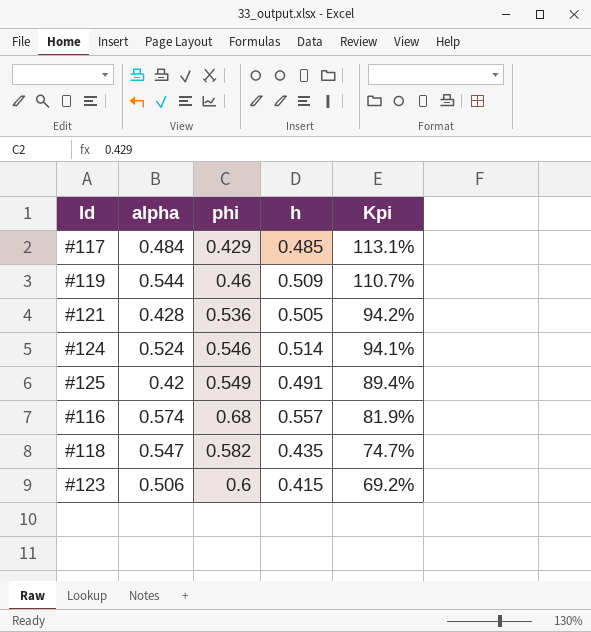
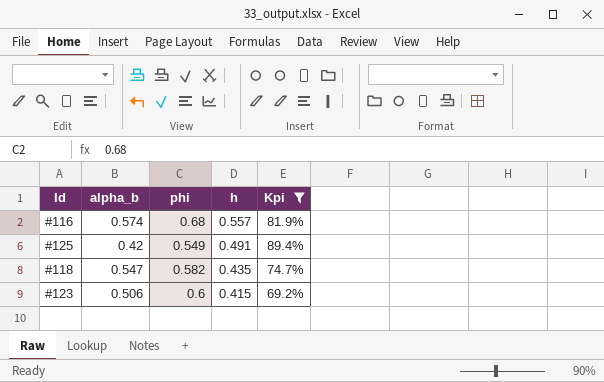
filter: none -> Kpi <= 89.4%
row order: Kpi descending -> h descending
column name: alpha -> alpha_b

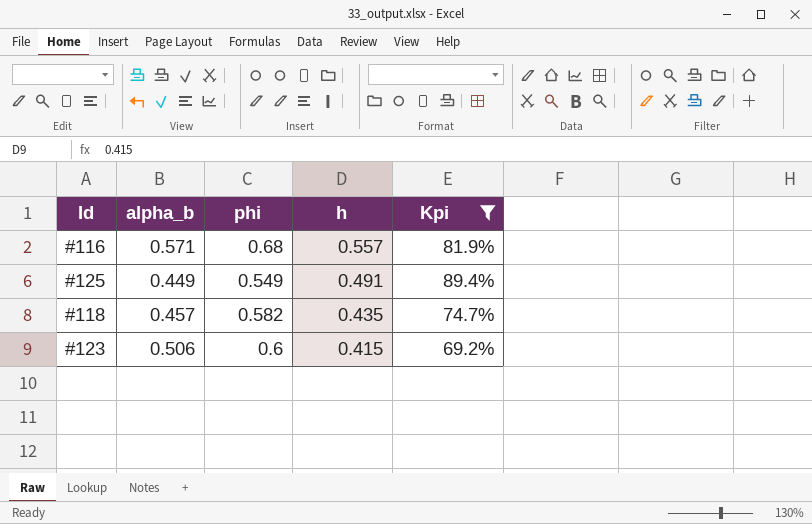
#116 | alpha_b: 0.574 -> 0.571
#125 | alpha_b: 0.42 -> 0.449
#118 | alpha_b: 0.547 -> 0.457

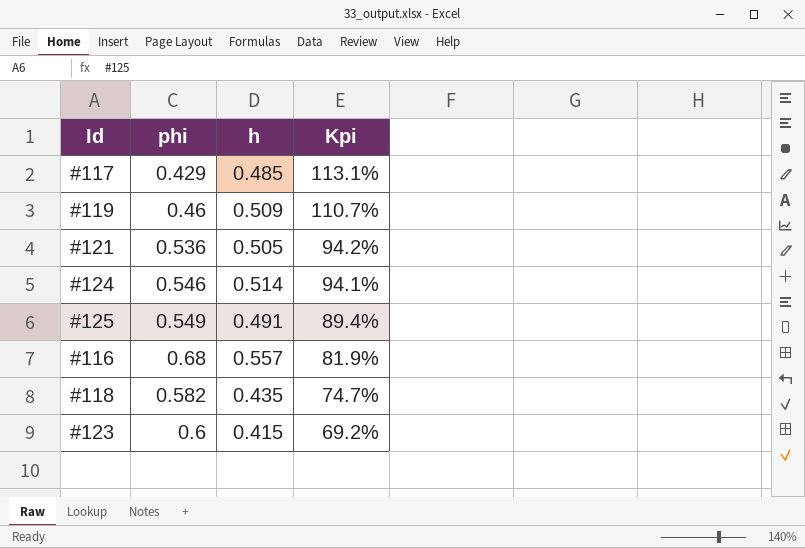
filter: Kpi <= 89.4% -> none
row order: h descending -> Kpi descending
column alpha_b | position: 2 -> none

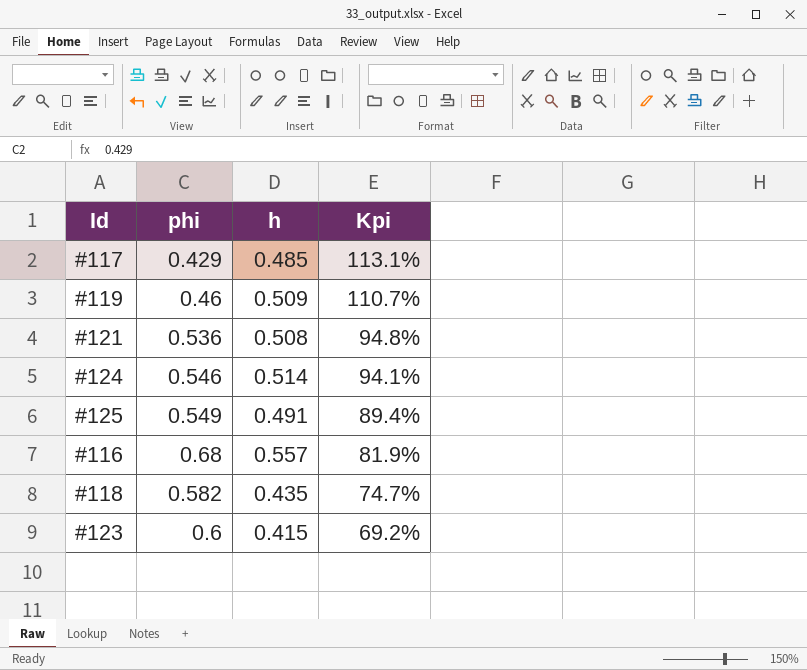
#121 | h: 0.505 -> 0.508
#121 | Kpi: 94.2% -> 94.8%

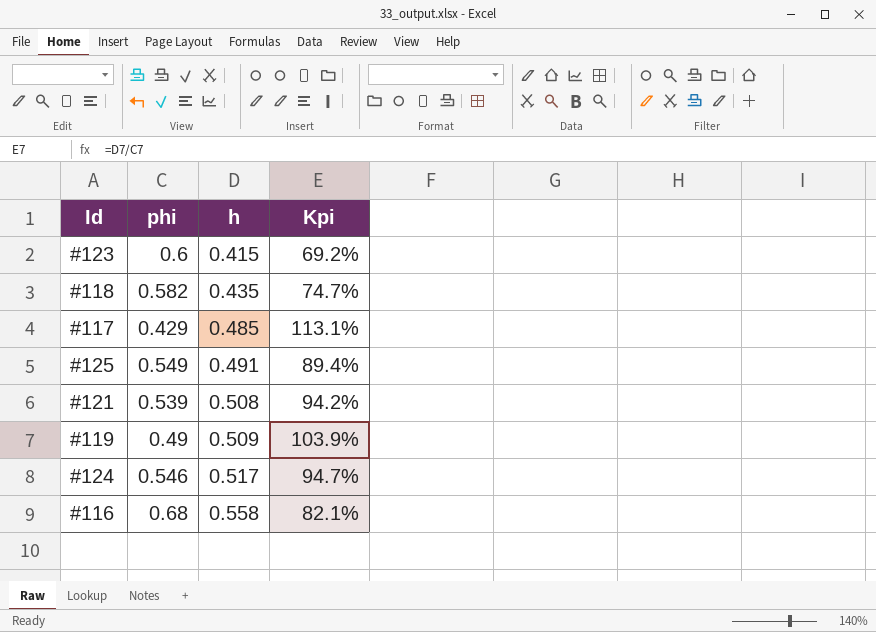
row order: Kpi descending -> h ascending
#121 | phi: 0.536 -> 0.539
#121 | Kpi: 94.8% -> 94.2%
#119 | phi: 0.46 -> 0.49
#119 | Kpi: 110.7% -> 103.9%
#124 | h: 0.514 -> 0.517
#124 | Kpi: 94.1% -> 94.7%
#116 | h: 0.557 -> 0.558
#116 | Kpi: 81.9% -> 82.1%

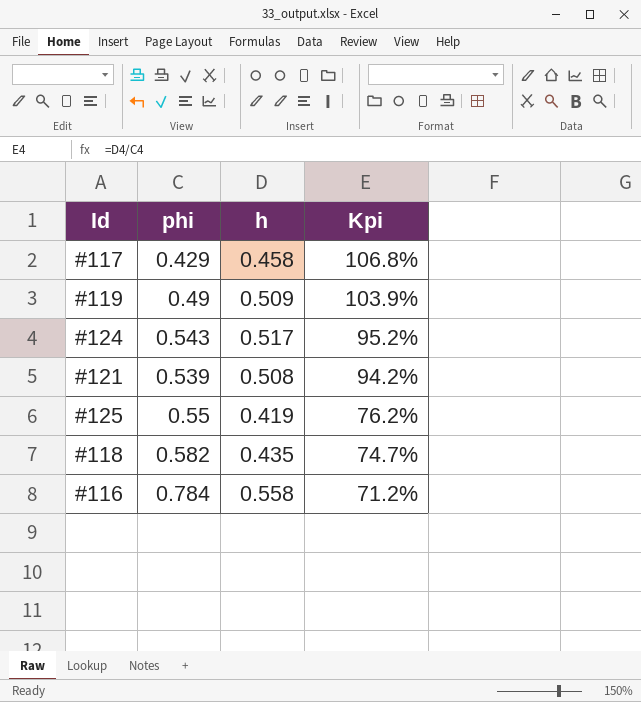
row order: h ascending -> Kpi descending
row #123: 0.6 | 0.415 | 69.2% -> none
#117 | h: 0.485 -> 0.458
#117 | Kpi: 113.1% -> 106.8%
#124 | phi: 0.546 -> 0.543
#124 | Kpi: 94.7% -> 95.2%
#125 | phi: 0.549 -> 0.55
#125 | h: 0.491 -> 0.419
#125 | Kpi: 89.4% -> 76.2%
#116 | phi: 0.68 -> 0.784
#116 | Kpi: 82.1% -> 71.2%

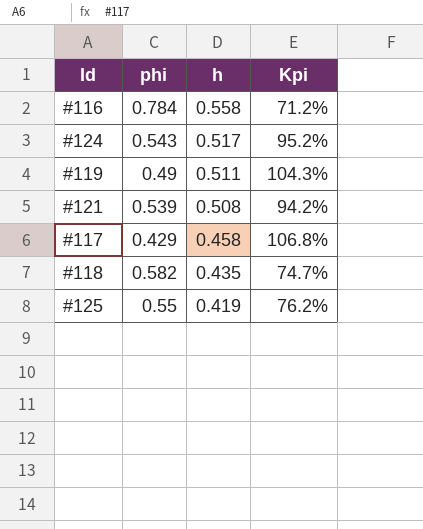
row order: Kpi descending -> h descending
#119 | h: 0.509 -> 0.511
#119 | Kpi: 103.9% -> 104.3%

